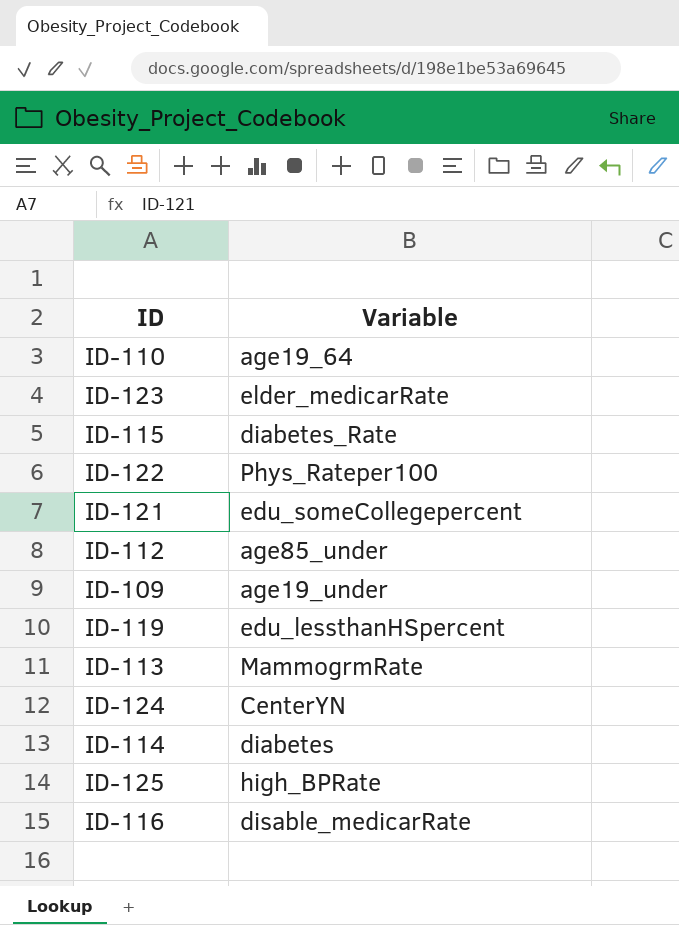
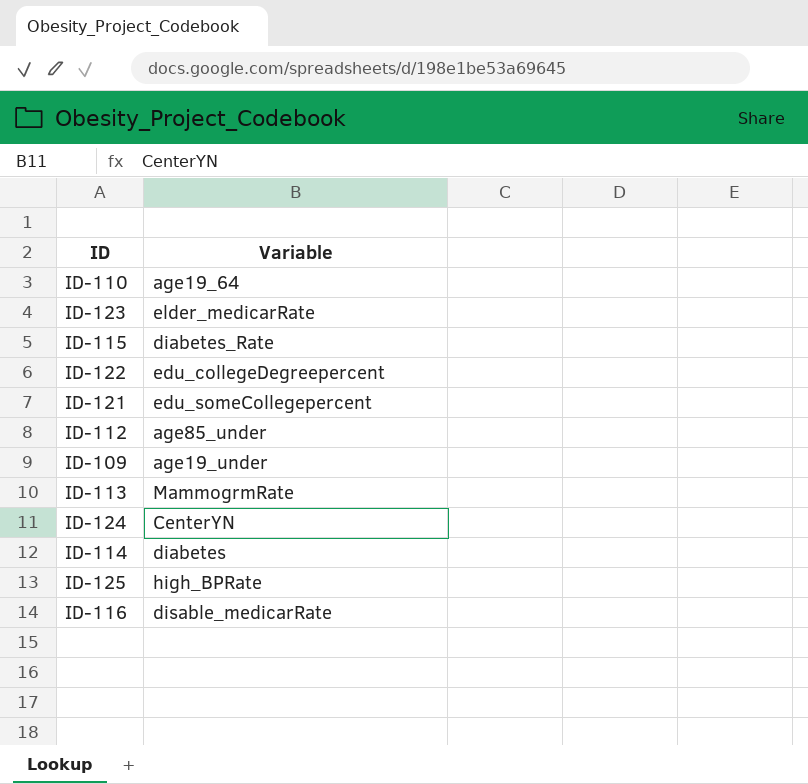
row ID-119: edu_lessthanHSpercent -> none
ID-122 | Variable: Phys_Rateper100 -> edu_collegeDegreepercent

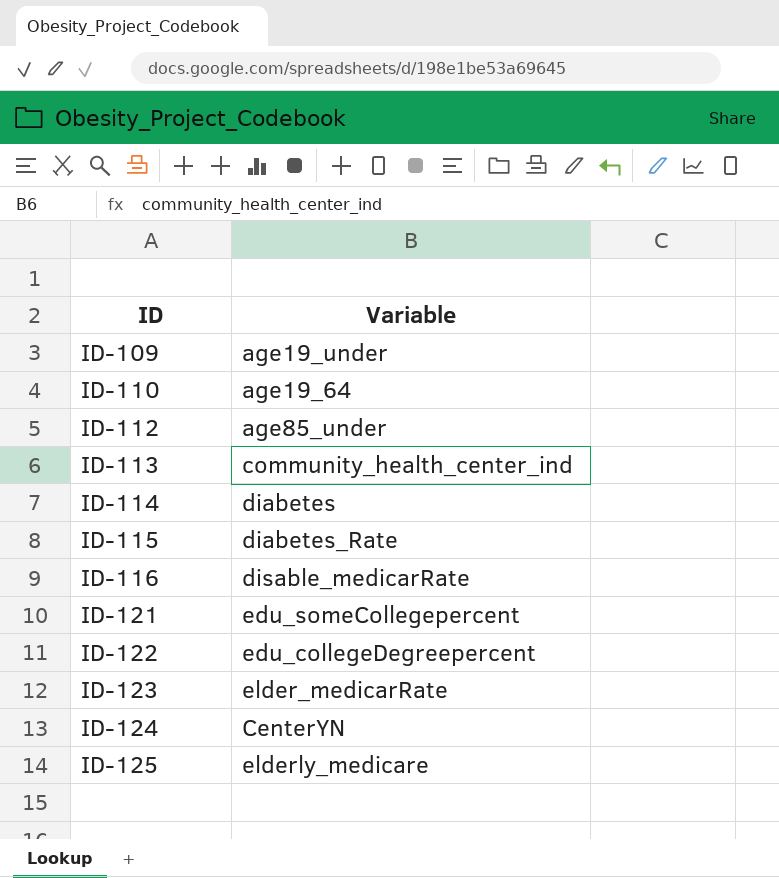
row order: none -> ID ascending
ID-113 | Variable: MammogrmRate -> community_health_center_ind
ID-125 | Variable: high_BPRate -> elderly_medicare

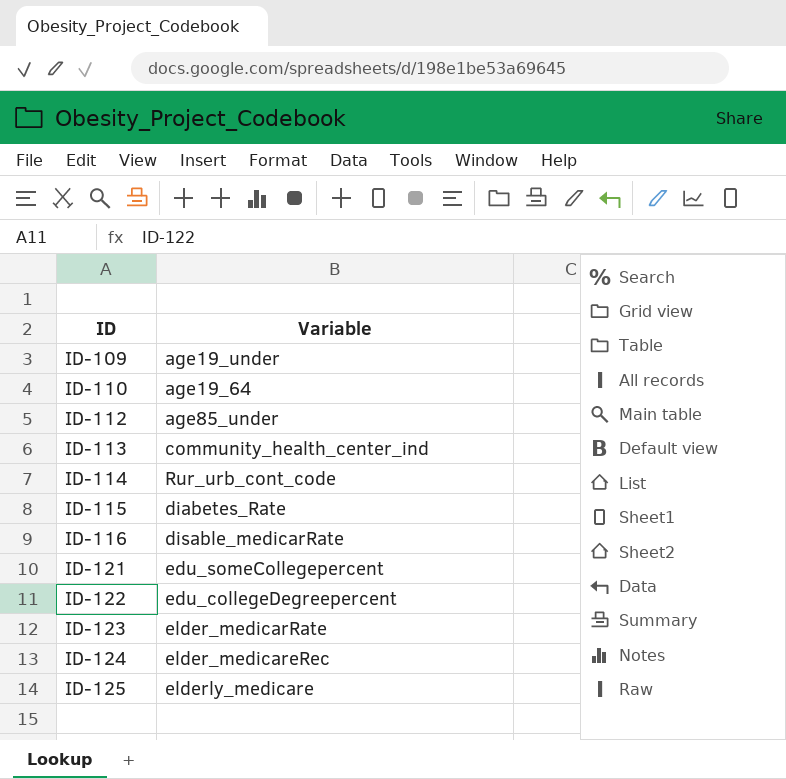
ID-114 | Variable: diabetes -> Rur_urb_cont_code
ID-124 | Variable: CenterYN -> elder_medicareRec

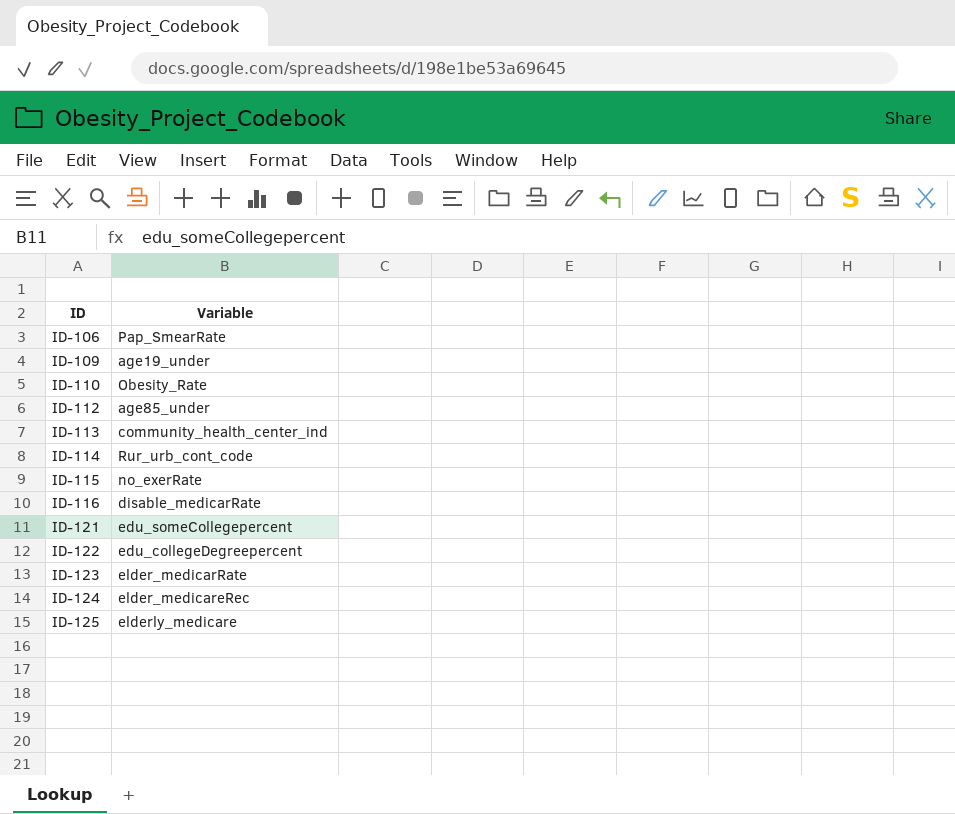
row ID-106: none -> Pap_SmearRate
ID-110 | Variable: age19_64 -> Obesity_Rate
ID-115 | Variable: diabetes_Rate -> no_exerRate

